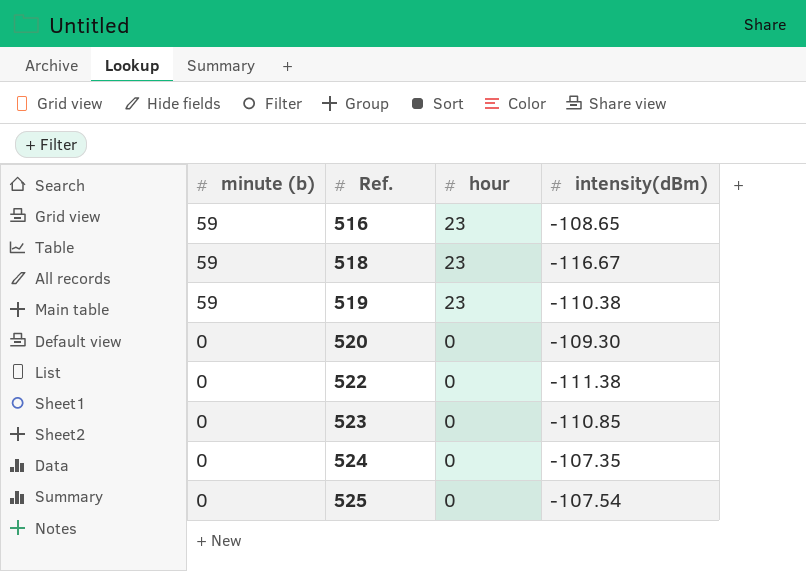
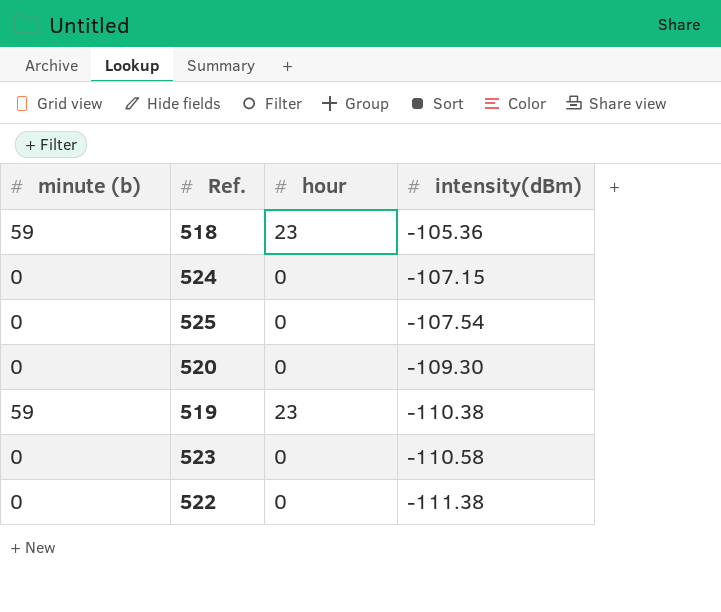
row order: minute (b) descending -> intensity(dBm) descending
row 516: 59 | 23 | -108.65 -> none
518 | intensity(dBm): -116.67 -> -105.36
524 | intensity(dBm): -107.35 -> -107.15
523 | intensity(dBm): -110.85 -> -110.58

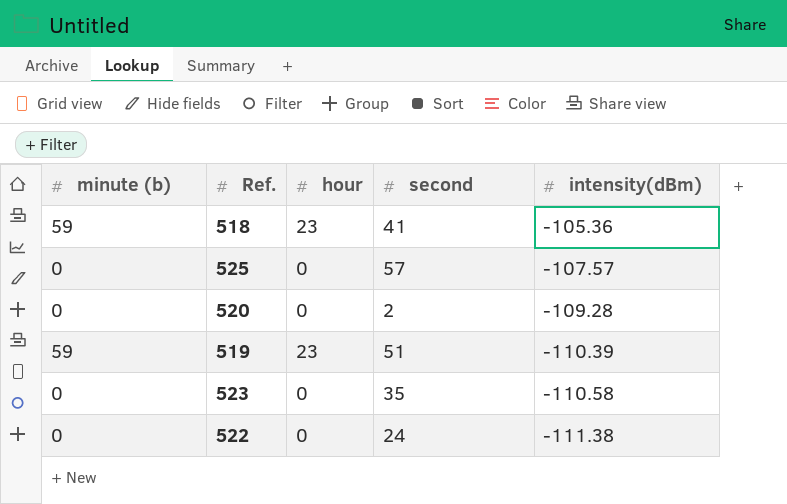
column second | position: none -> 4
row 524: 0 | 0 | -107.15 -> none
525 | intensity(dBm): -107.54 -> -107.57
520 | intensity(dBm): -109.30 -> -109.28
519 | intensity(dBm): -110.38 -> -110.39

